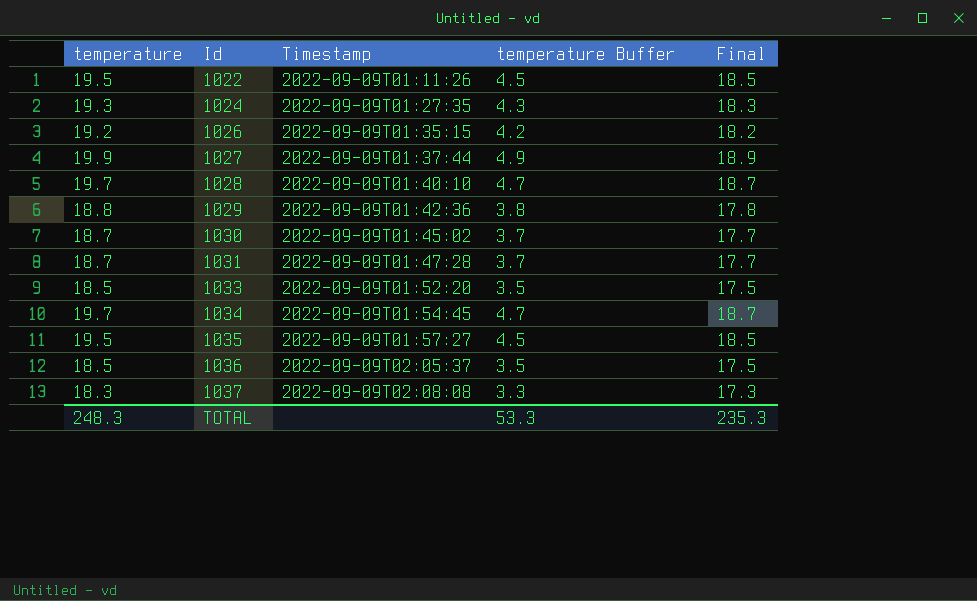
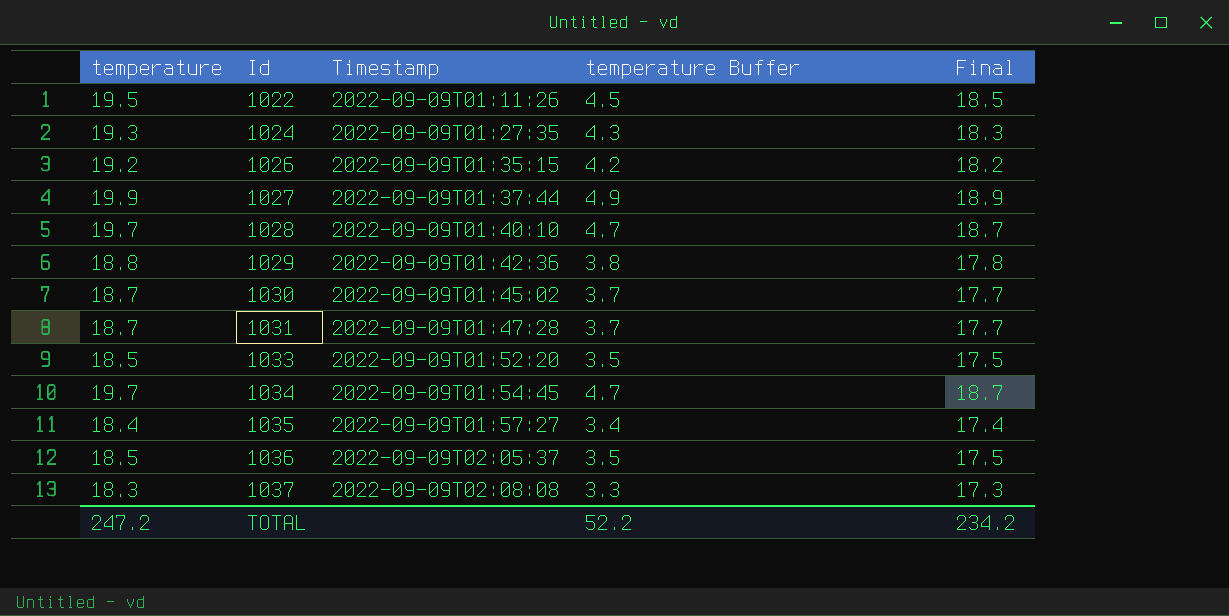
1035 | temperature: 19.5 -> 18.4
1035 | temperature Buffer: 4.5 -> 3.4
1035 | Final: 18.5 -> 17.4
TOTAL | temperature: 248.3 -> 247.2
TOTAL | temperature Buffer: 53.3 -> 52.2
TOTAL | Final: 235.3 -> 234.2

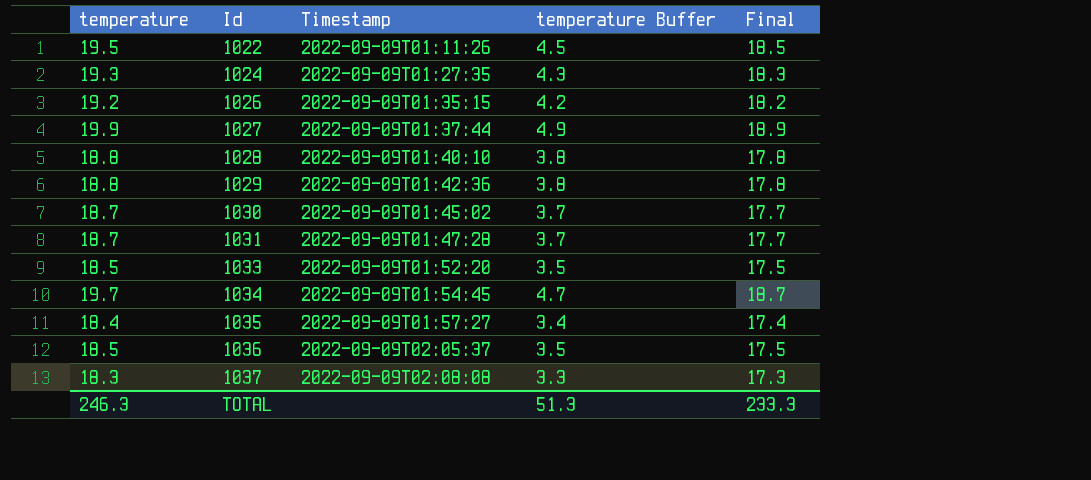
1028 | temperature: 19.7 -> 18.8
1028 | temperature Buffer: 4.7 -> 3.8
1028 | Final: 18.7 -> 17.8
TOTAL | temperature: 247.2 -> 246.3
TOTAL | temperature Buffer: 52.2 -> 51.3
TOTAL | Final: 234.2 -> 233.3

